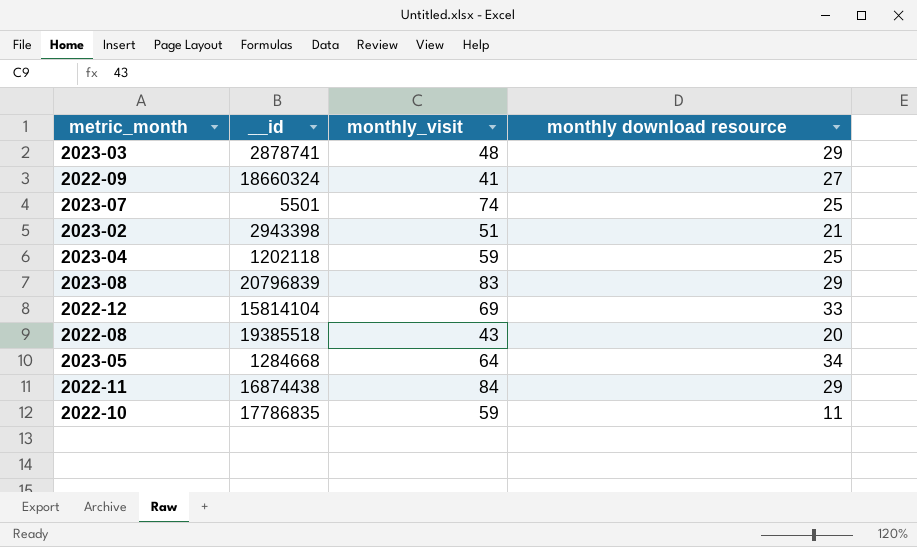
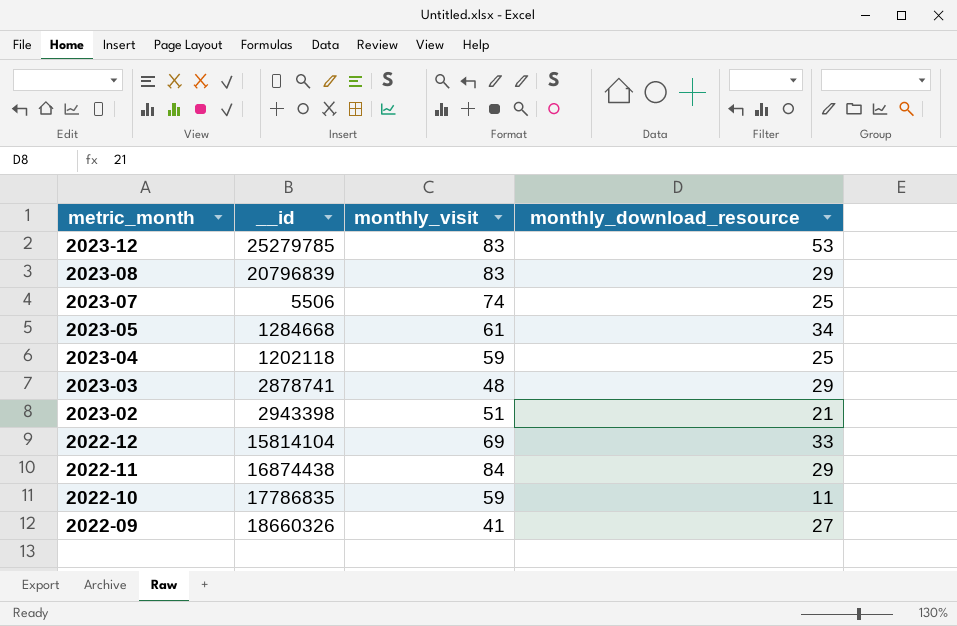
row order: none -> metric_month descending
column name: monthly download resource -> monthly_download_resource
row 2022-08: 19385518 | 43 | 20 -> none
row 2023-12: none -> 25279785 | 83 | 53
2023-07 | __id: 5501 -> 5506
2023-05 | monthly_visit: 64 -> 61
2022-09 | __id: 18660324 -> 18660326

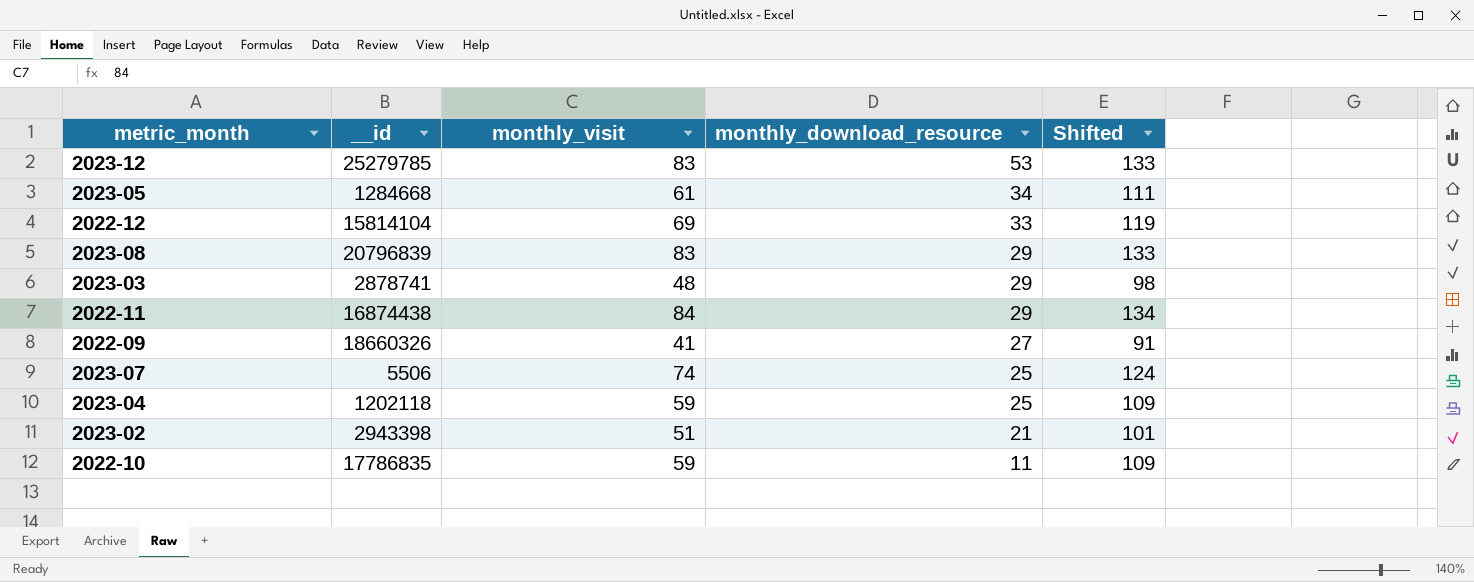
row order: metric_month descending -> monthly_download_resource descending
column Shifted | formula: none -> [monthly_visit] + 50

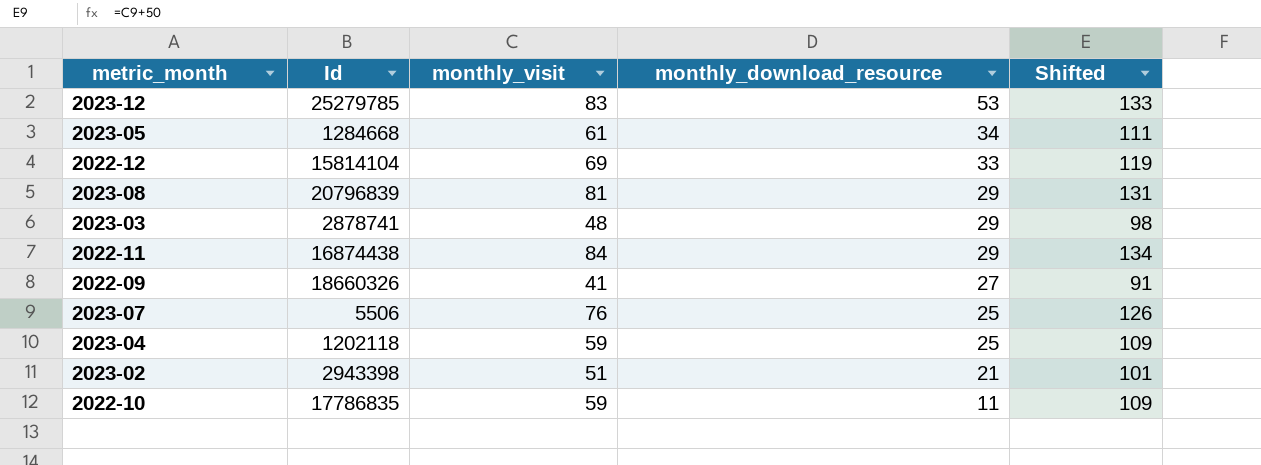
column name: __id -> Id
2023-08 | monthly_visit: 83 -> 81
2023-08 | Shifted: 133 -> 131
2023-07 | monthly_visit: 74 -> 76
2023-07 | Shifted: 124 -> 126

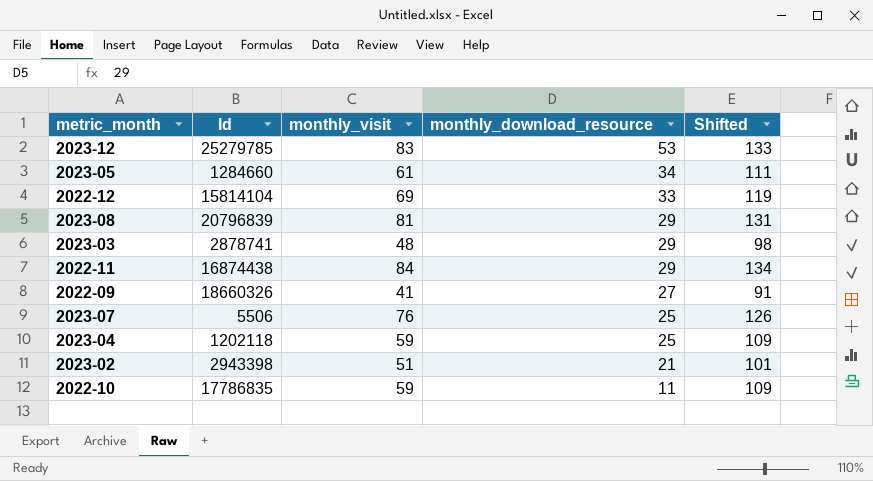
2023-05 | Id: 1284668 -> 1284660

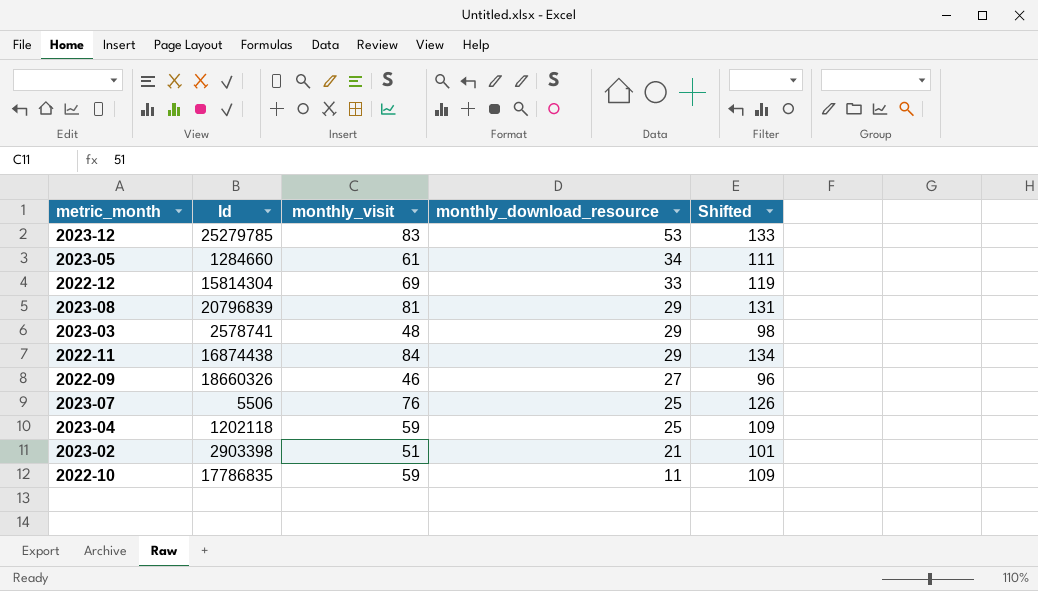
2022-12 | Id: 15814104 -> 15814304
2023-03 | Id: 2878741 -> 2578741
2022-09 | monthly_visit: 41 -> 46
2022-09 | Shifted: 91 -> 96
2023-02 | Id: 2943398 -> 2903398

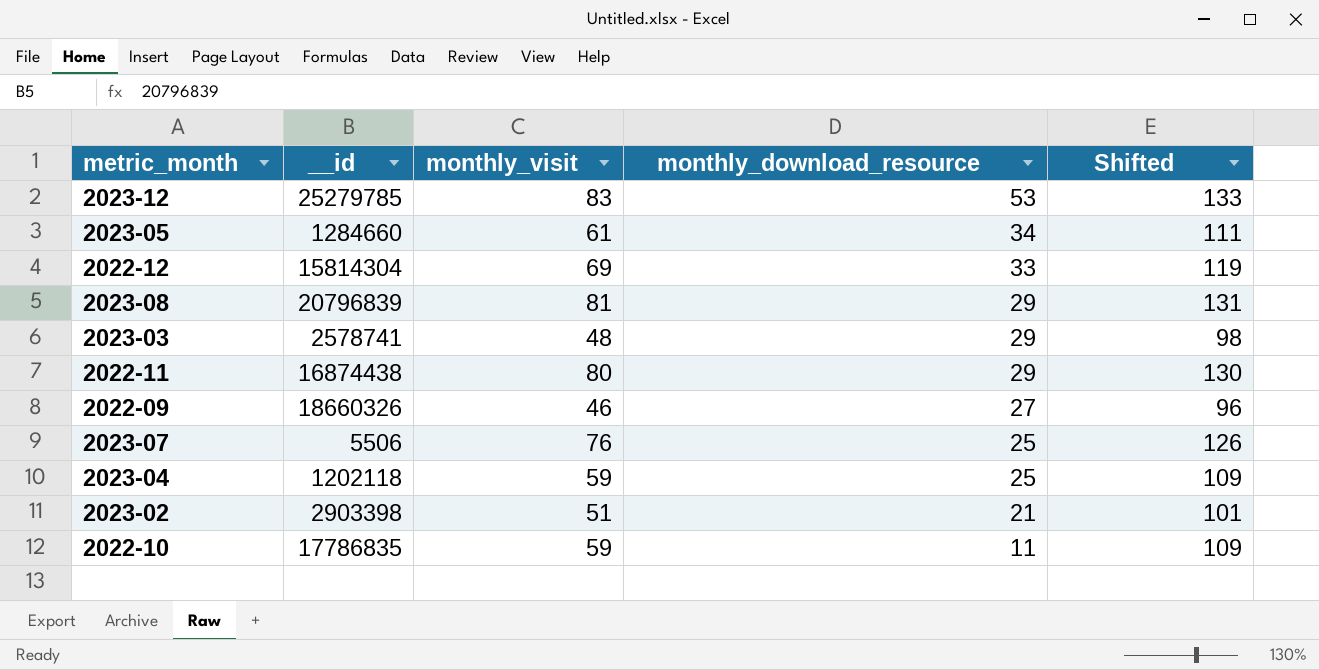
column name: Id -> __id
2022-11 | monthly_visit: 84 -> 80
2022-11 | Shifted: 134 -> 130

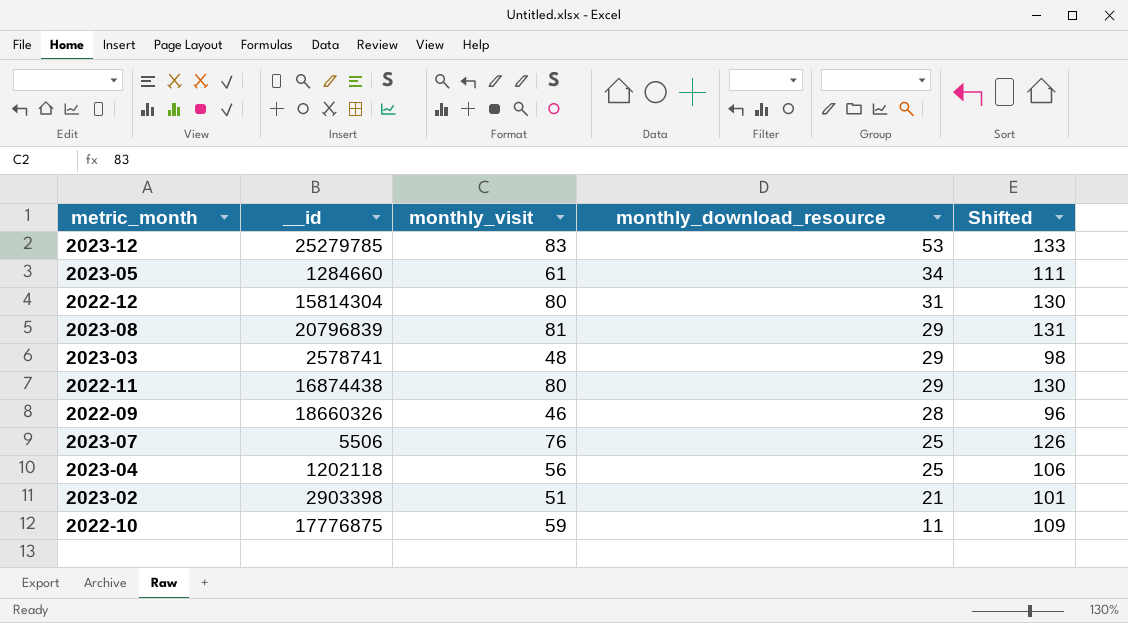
2022-12 | monthly_visit: 69 -> 80
2022-12 | monthly_download_resource: 33 -> 31
2022-12 | Shifted: 119 -> 130
2022-09 | monthly_download_resource: 27 -> 28
2023-04 | monthly_visit: 59 -> 56
2023-04 | Shifted: 109 -> 106
2022-10 | __id: 17786835 -> 17776875

